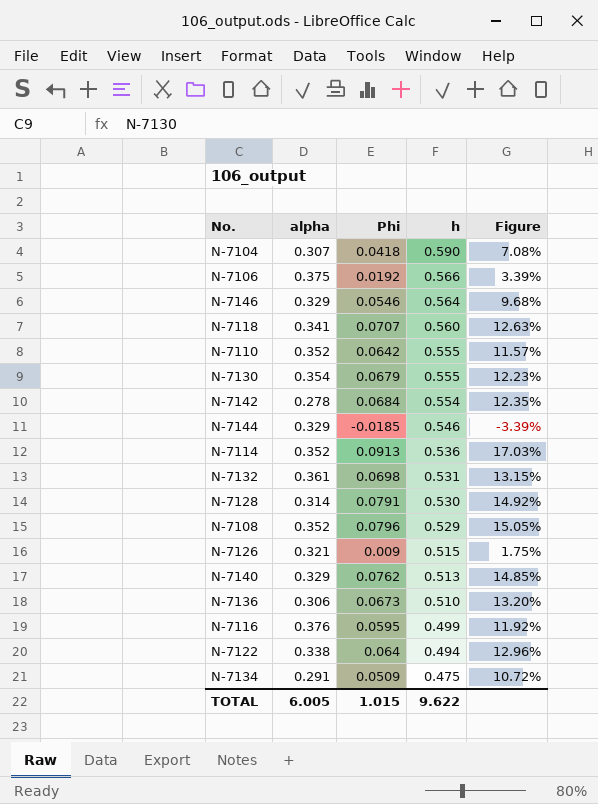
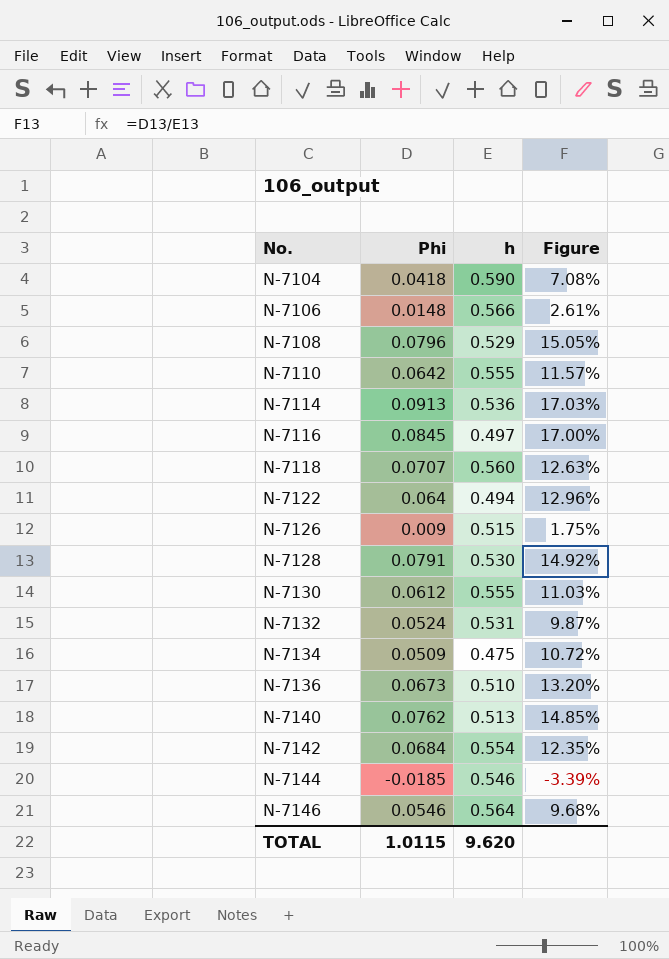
row order: h descending -> No. ascending
column alpha | position: 2 -> none
N-7106 | Phi: 0.0192 -> 0.0148
N-7106 | Figure: 3.39% -> 2.61%
N-7116 | Phi: 0.0595 -> 0.0845
N-7116 | h: 0.499 -> 0.497
N-7116 | Figure: 11.92% -> 17.00%
N-7130 | Phi: 0.0679 -> 0.0612
N-7130 | Figure: 12.23% -> 11.03%
N-7132 | Phi: 0.0698 -> 0.0524
N-7132 | Figure: 13.15% -> 9.87%
TOTAL | Phi: 1.015 -> 1.0115
TOTAL | h: 9.622 -> 9.620

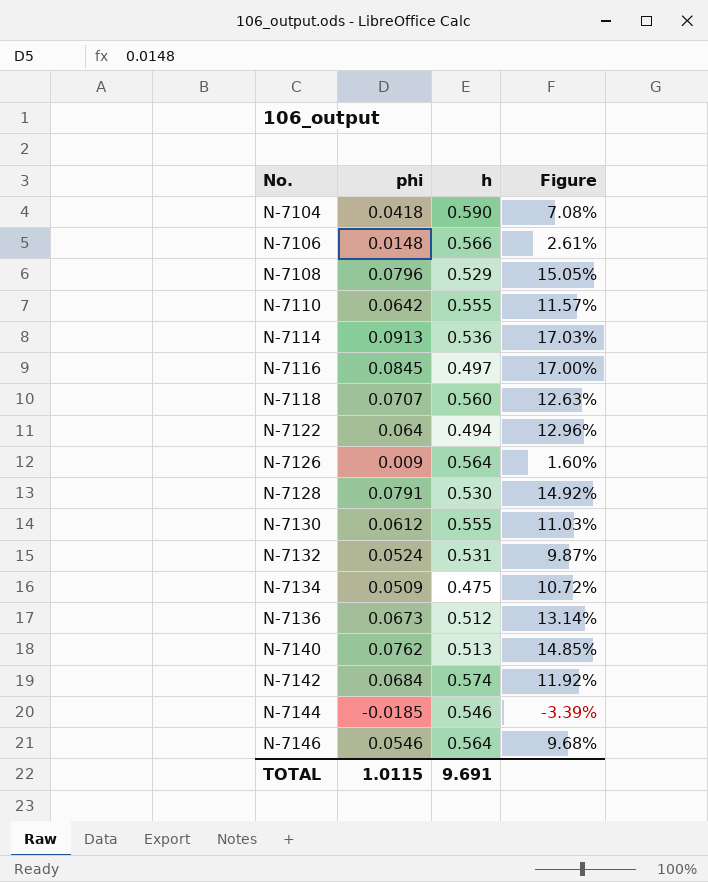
column name: Phi -> phi
N-7126 | h: 0.515 -> 0.564
N-7126 | Figure: 1.75% -> 1.60%
N-7136 | h: 0.510 -> 0.512
N-7136 | Figure: 13.20% -> 13.14%
N-7142 | h: 0.554 -> 0.574
N-7142 | Figure: 12.35% -> 11.92%
TOTAL | h: 9.620 -> 9.691

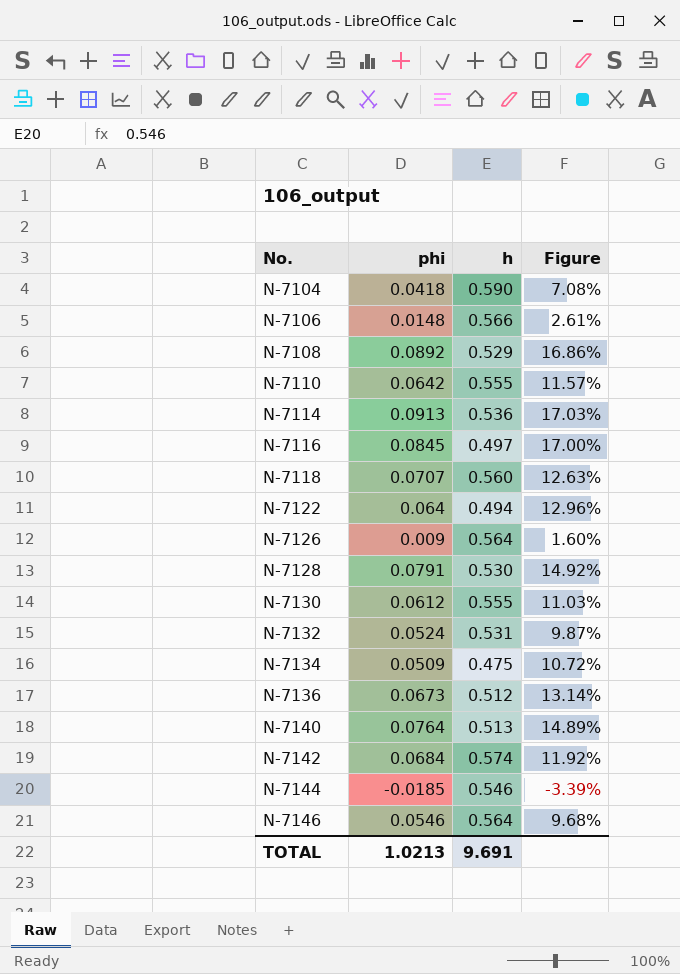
N-7108 | phi: 0.0796 -> 0.0892
N-7108 | Figure: 15.05% -> 16.86%
N-7140 | phi: 0.0762 -> 0.0764
N-7140 | Figure: 14.85% -> 14.89%
TOTAL | phi: 1.0115 -> 1.0213

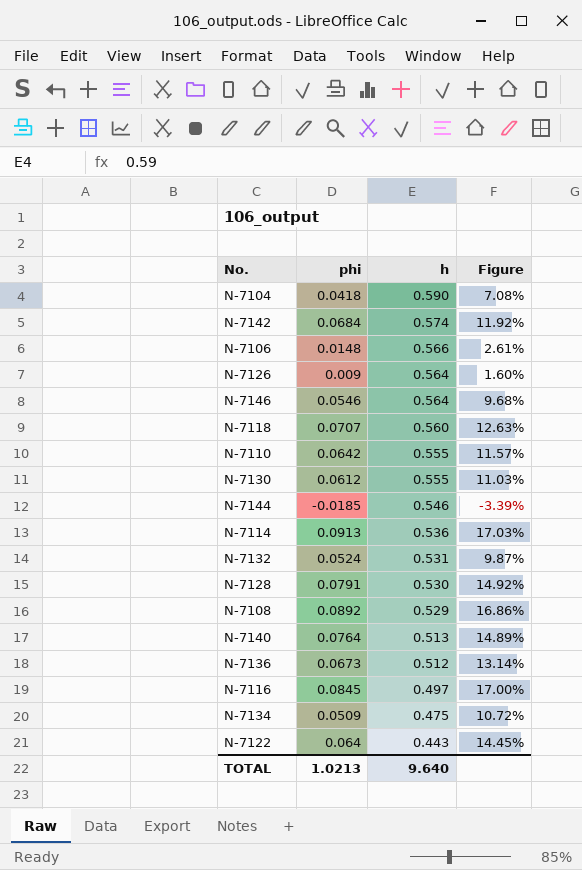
row order: No. ascending -> h descending
N-7122 | h: 0.494 -> 0.443
N-7122 | Figure: 12.96% -> 14.45%
TOTAL | h: 9.691 -> 9.640

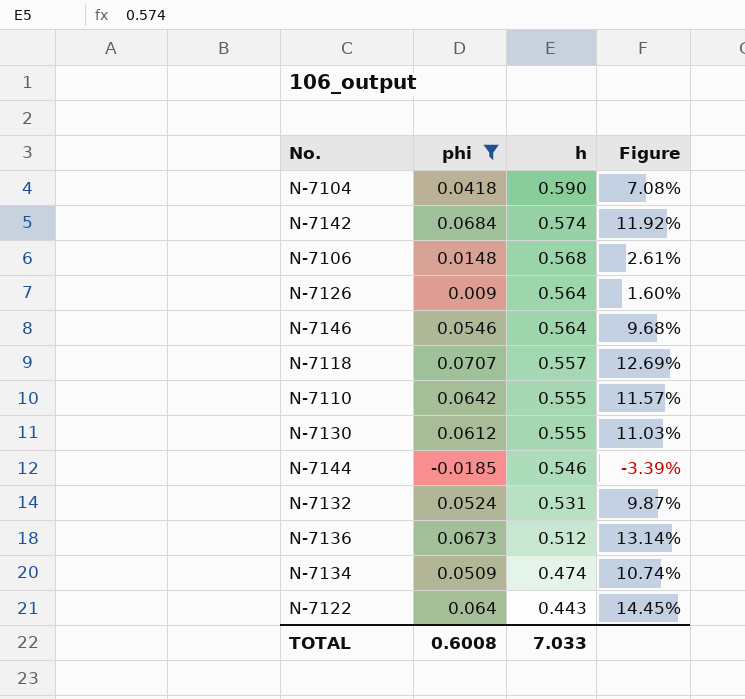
filter: none -> phi <= 0.0707
N-7106 | h: 0.566 -> 0.568
N-7118 | h: 0.560 -> 0.557
N-7118 | Figure: 12.63% -> 12.69%
N-7134 | h: 0.475 -> 0.474
N-7134 | Figure: 10.72% -> 10.74%
TOTAL | phi: 1.0213 -> 0.6008
TOTAL | h: 9.640 -> 7.033

